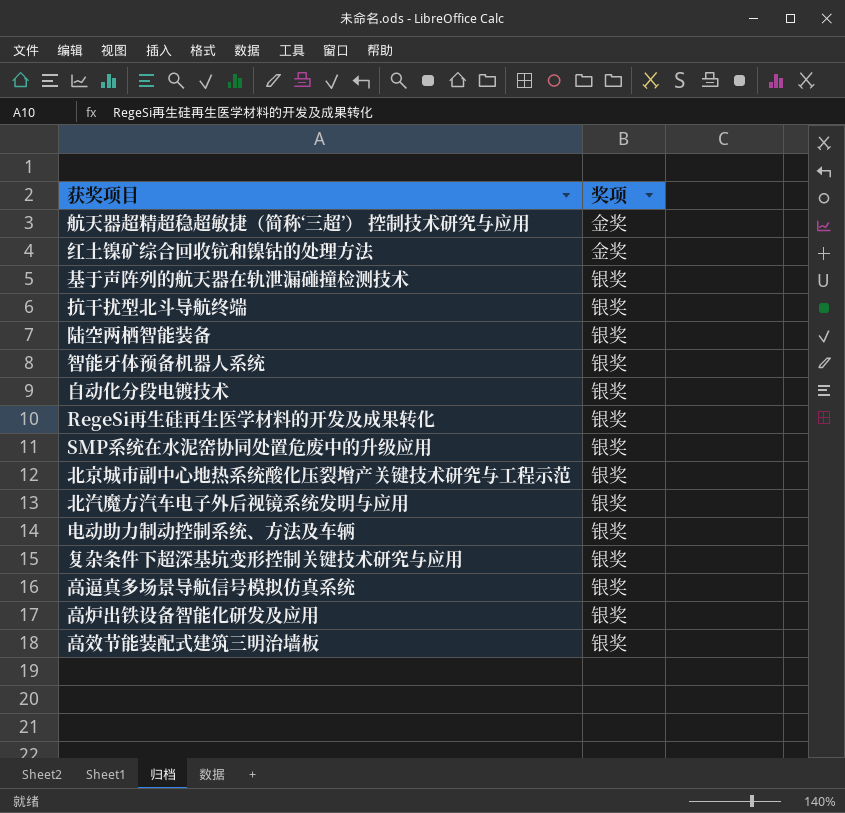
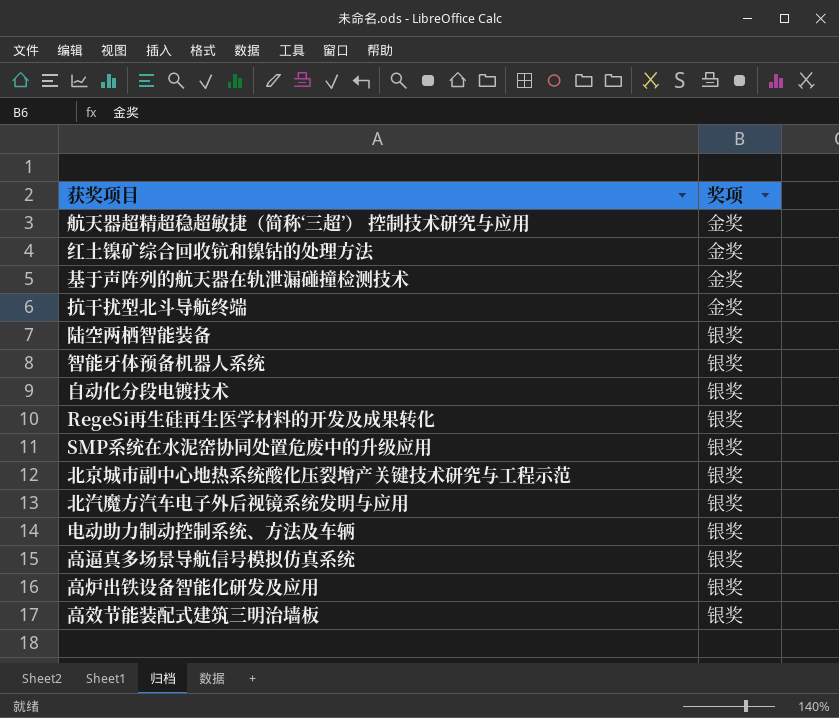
row 复杂条件下超深基坑变形控制关键技术研究与应用: 银奖 -> none
基于声阵列的航天器在轨泄漏碰撞检测技术 | 奖项: 银奖 -> 金奖
抗干扰型北斗导航终端 | 奖项: 银奖 -> 金奖

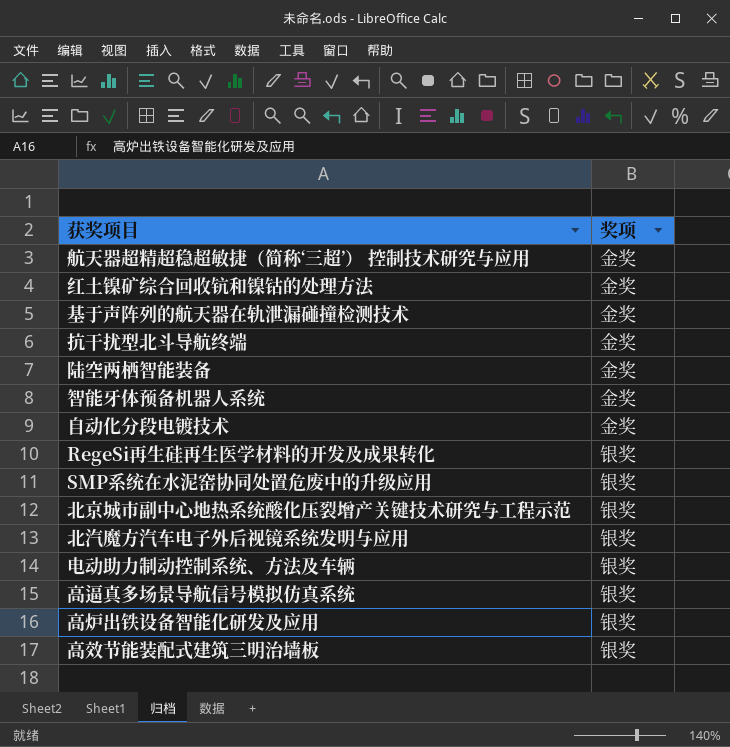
陆空两栖智能装备 | 奖项: 银奖 -> 金奖
智能牙体预备机器人系统 | 奖项: 银奖 -> 金奖
自动化分段电镀技术 | 奖项: 银奖 -> 金奖

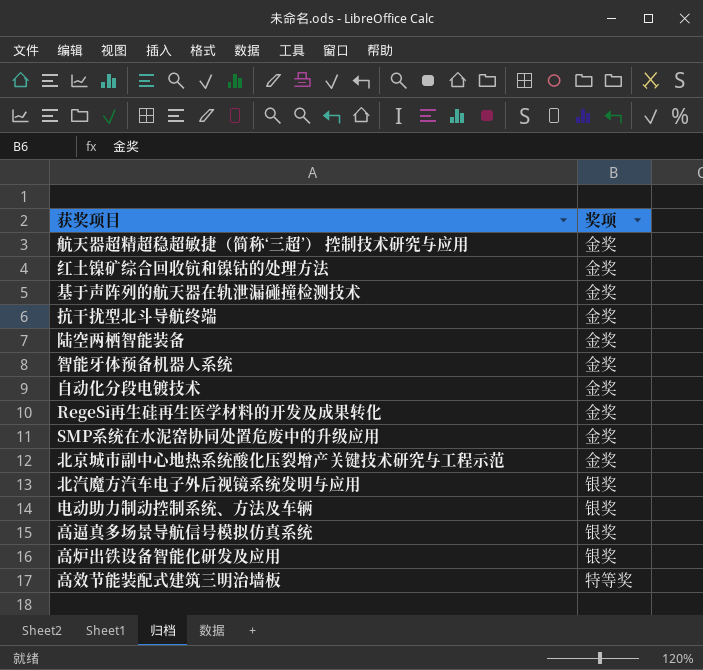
RegeSi再生硅再生医学材料的开发及成果转化 | 奖项: 银奖 -> 金奖
SMP系统在水泥窑协同处置危废中的升级应用 | 奖项: 银奖 -> 金奖
北京城市副中心地热系统酸化压裂增产关键技术研究与工程示范 | 奖项: 银奖 -> 金奖
高效节能装配式建筑三明治墙板 | 奖项: 银奖 -> 特等奖

